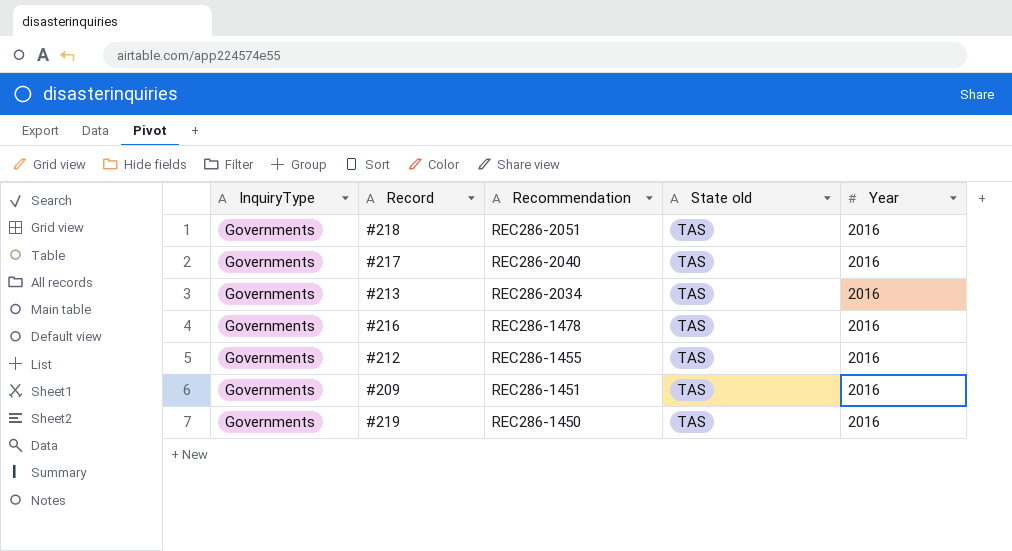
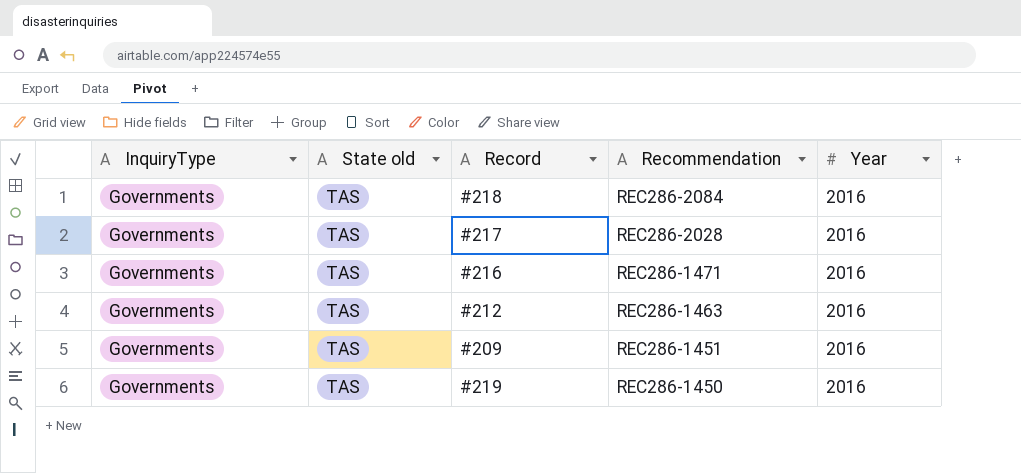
column State old | position: 4 -> 2
row #213: Governments | REC286-2034 | TAS | 2016 -> none
#218 | Recommendation: REC286-2051 -> REC286-2084
#217 | Recommendation: REC286-2040 -> REC286-2028
#216 | Recommendation: REC286-1478 -> REC286-1471
#212 | Recommendation: REC286-1455 -> REC286-1463

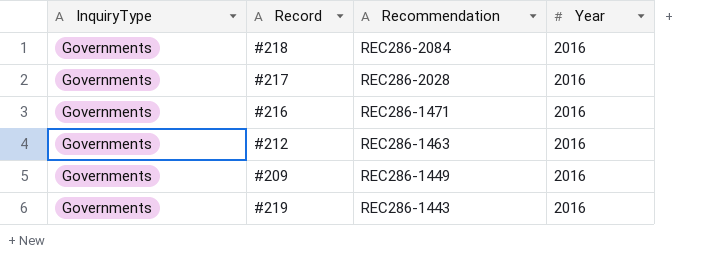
column State old | position: 2 -> none
#209 | Recommendation: REC286-1451 -> REC286-1449
#219 | Recommendation: REC286-1450 -> REC286-1443

